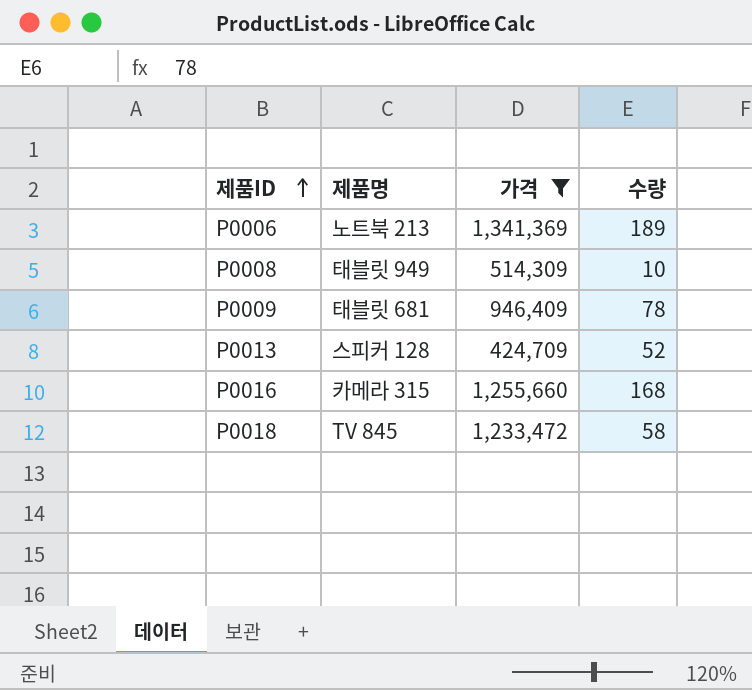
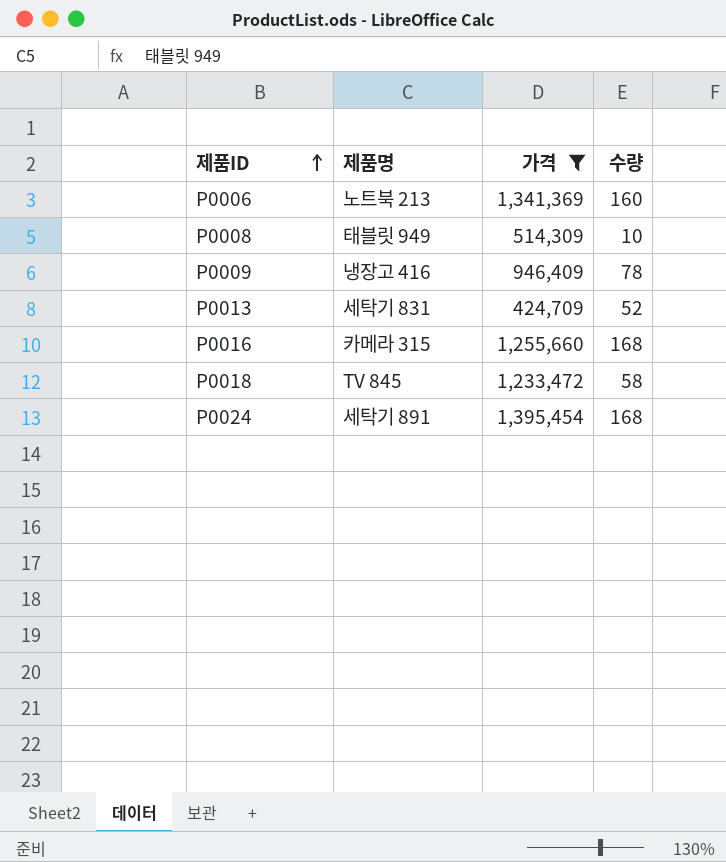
P0006 | 수량: 189 -> 160
P0009 | 제품명: 태블릿 681 -> 냉장고 416
P0013 | 제품명: 스피커 128 -> 세탁기 831
row P0024: none -> 세탁기 891 | 1,395,454 | 168

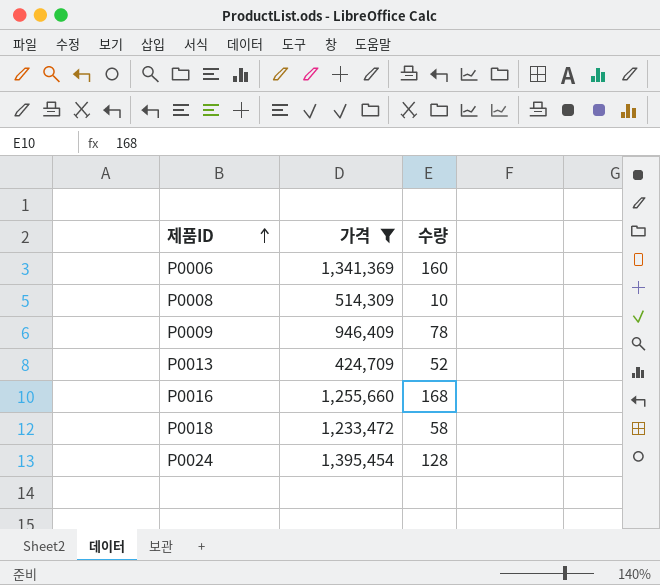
column 제품명 | position: 2 -> none
P0024 | 수량: 168 -> 128

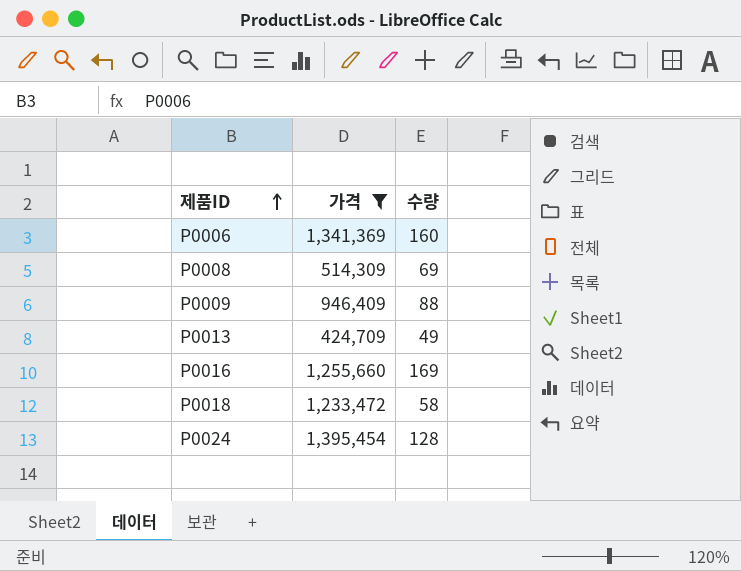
P0008 | 수량: 10 -> 69
P0009 | 수량: 78 -> 88
P0013 | 수량: 52 -> 49
P0016 | 수량: 168 -> 169

